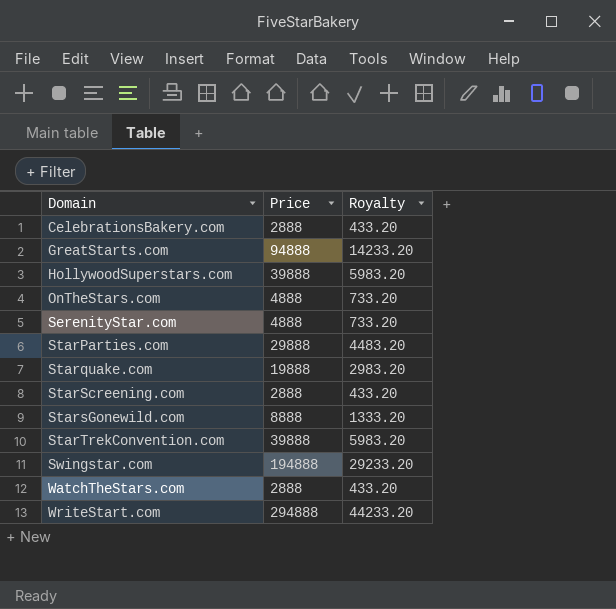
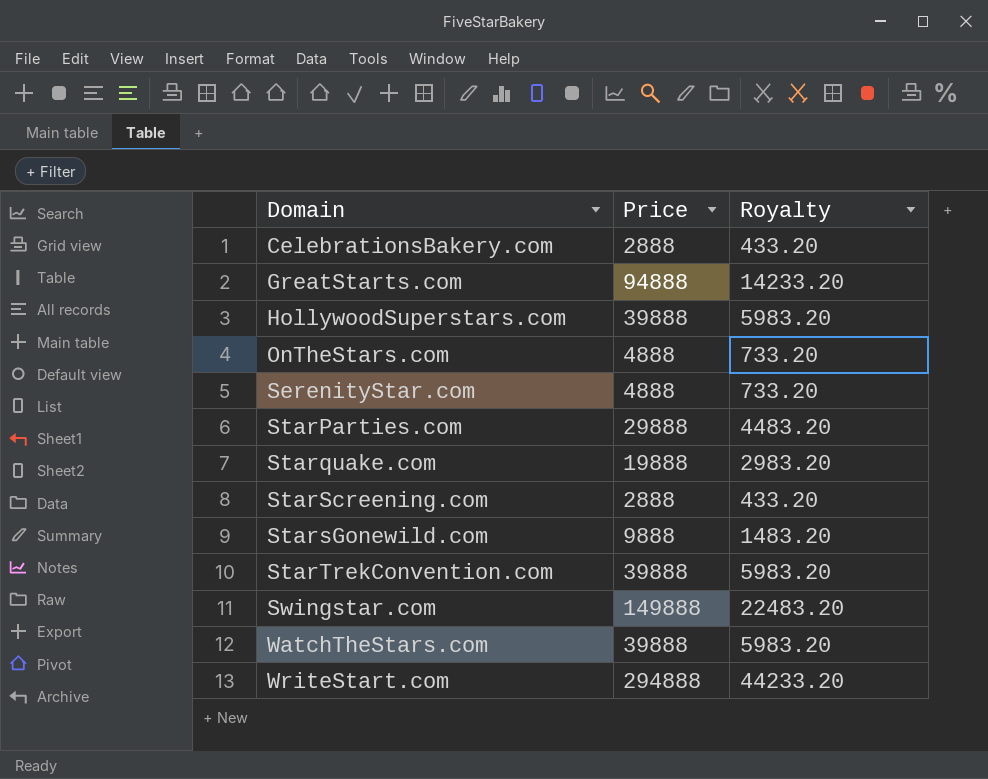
StarsGonewild.com | Price: 8888 -> 9888
StarsGonewild.com | Royalty: 1333.20 -> 1483.20
Swingstar.com | Price: 194888 -> 149888
Swingstar.com | Royalty: 29233.20 -> 22483.20
WatchTheStars.com | Price: 2888 -> 39888
WatchTheStars.com | Royalty: 433.20 -> 5983.20

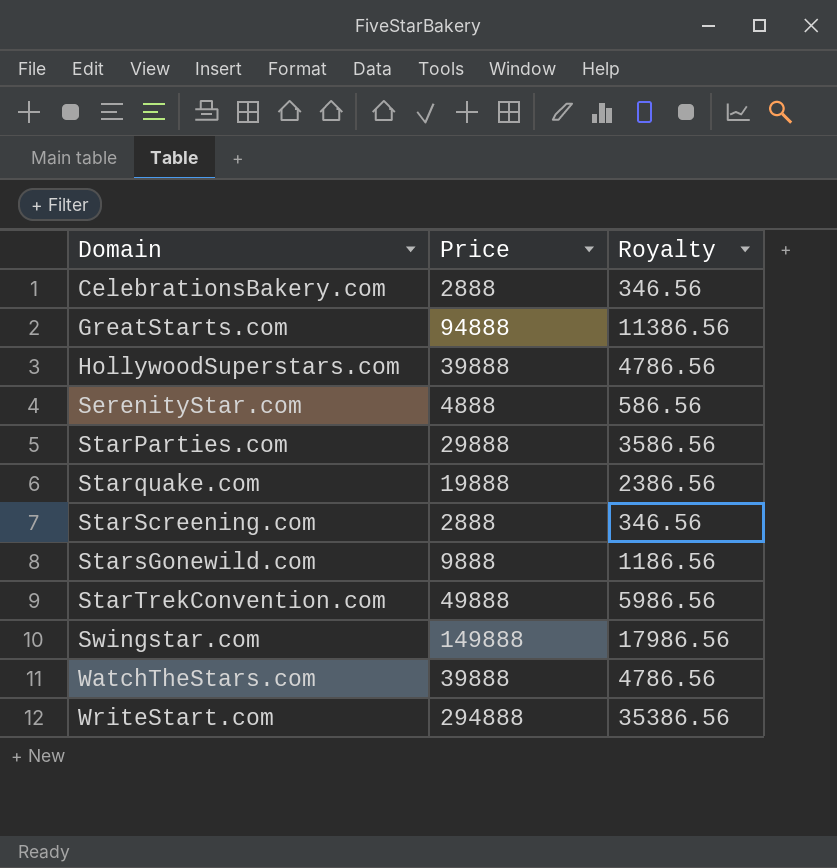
column Royalty | formula: [Price] * 0.15 -> [Price] * 0.12
row OnTheStars.com: 4888 | 733.20 -> none
StarTrekConvention.com | Price: 39888 -> 49888

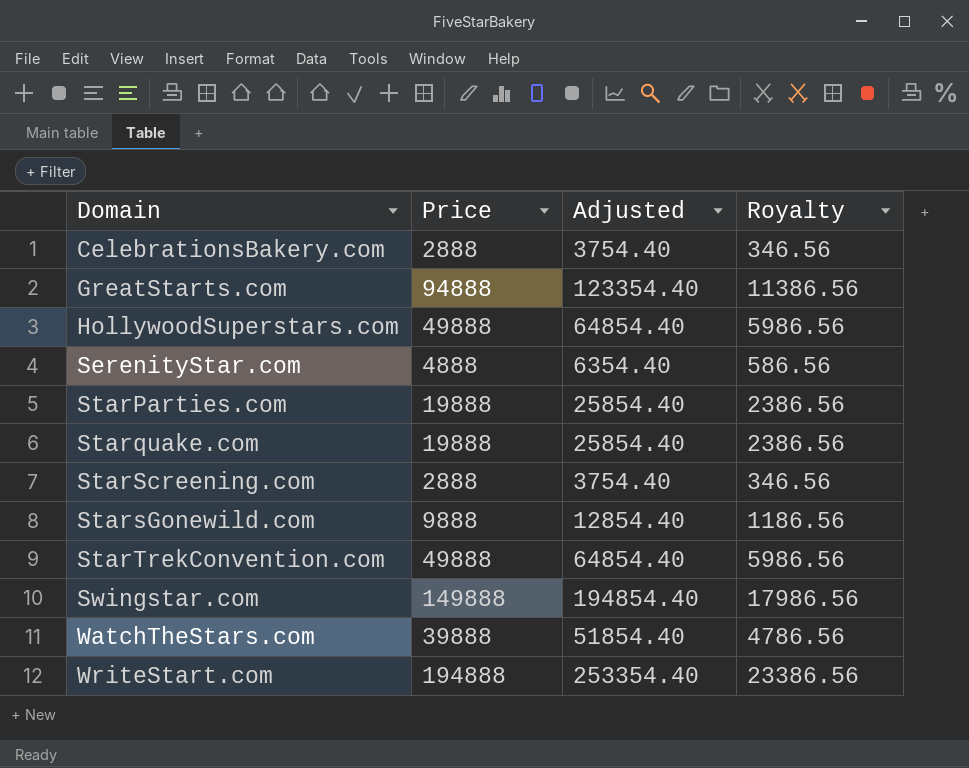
column Adjusted | formula: none -> [Price] * 1.3
HollywoodSuperstars.com | Price: 39888 -> 49888
HollywoodSuperstars.com | Royalty: 4786.56 -> 5986.56
StarParties.com | Price: 29888 -> 19888
StarParties.com | Royalty: 3586.56 -> 2386.56
WriteStart.com | Price: 294888 -> 194888
WriteStart.com | Royalty: 35386.56 -> 23386.56

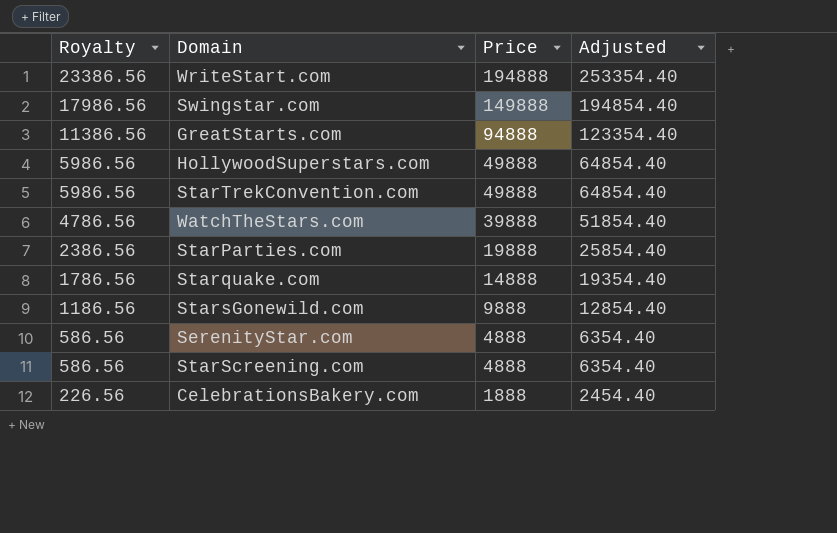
row order: Domain ascending -> Royalty descending
column Royalty | position: 4 -> 1
Starquake.com | Royalty: 2386.56 -> 1786.56
Starquake.com | Price: 19888 -> 14888
Starquake.com | Adjusted: 25854.40 -> 19354.40
StarScreening.com | Royalty: 346.56 -> 586.56
StarScreening.com | Price: 2888 -> 4888
StarScreening.com | Adjusted: 3754.40 -> 6354.40
CelebrationsBakery.com | Royalty: 346.56 -> 226.56
CelebrationsBakery.com | Price: 2888 -> 1888
CelebrationsBakery.com | Adjusted: 3754.40 -> 2454.40

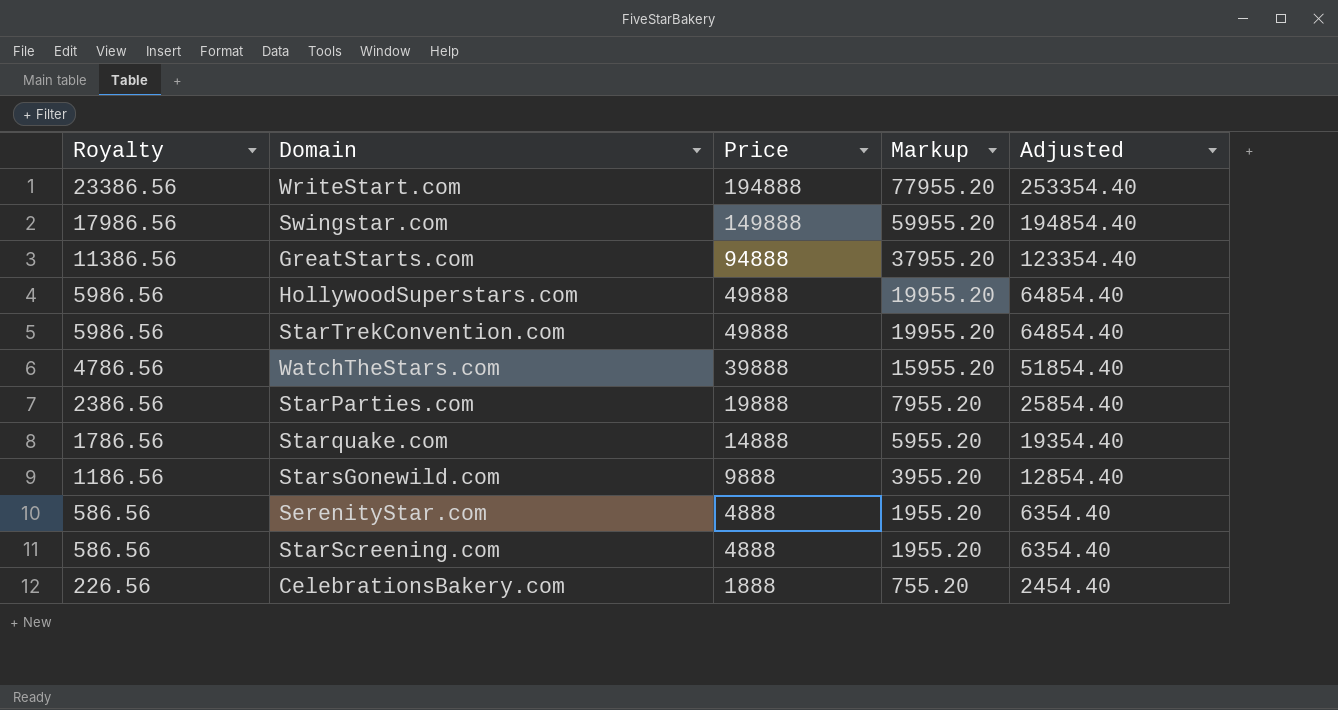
column Markup | formula: none -> [Price] * 0.4

